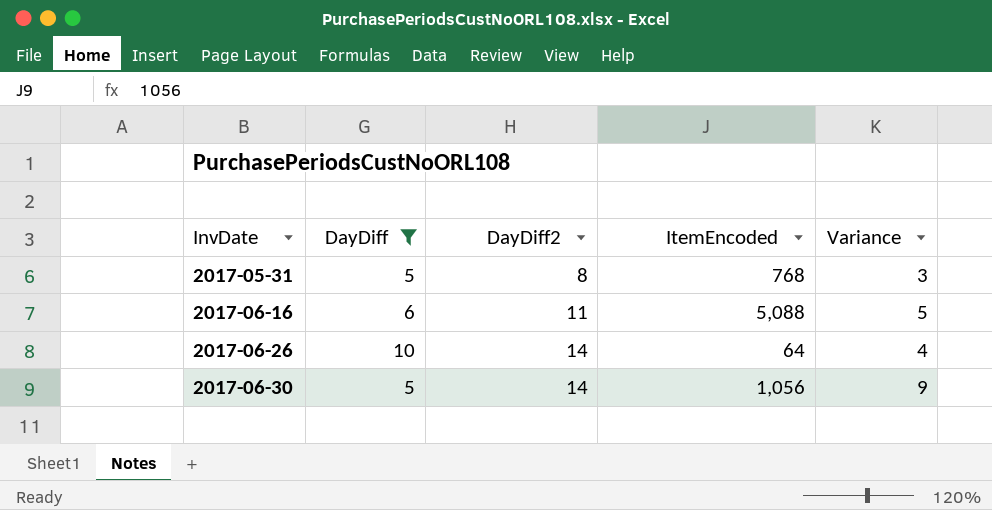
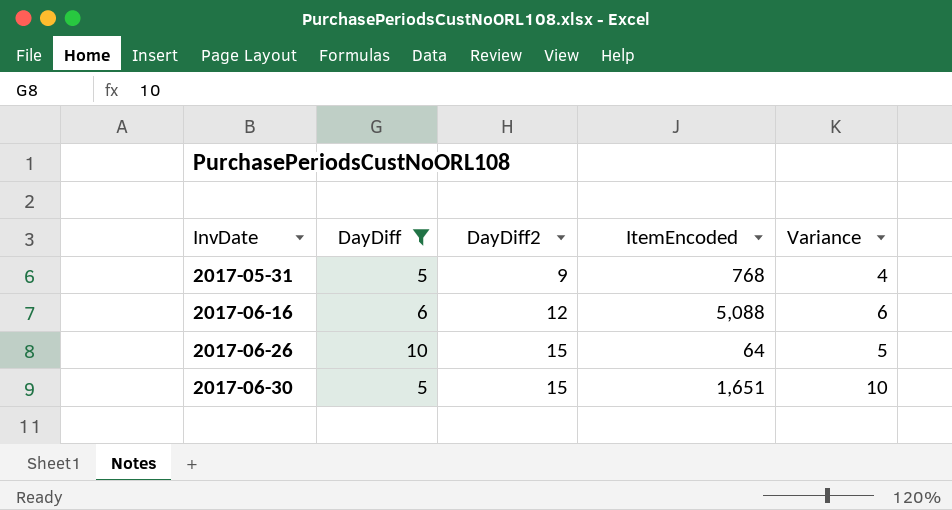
2017-05-31 | DayDiff2: 8 -> 9
2017-05-31 | Variance: 3 -> 4
2017-06-16 | DayDiff2: 11 -> 12
2017-06-16 | Variance: 5 -> 6
2017-06-26 | DayDiff2: 14 -> 15
2017-06-26 | Variance: 4 -> 5
2017-06-30 | DayDiff2: 14 -> 15
2017-06-30 | ItemEncoded: 1,056 -> 1,651
2017-06-30 | Variance: 9 -> 10

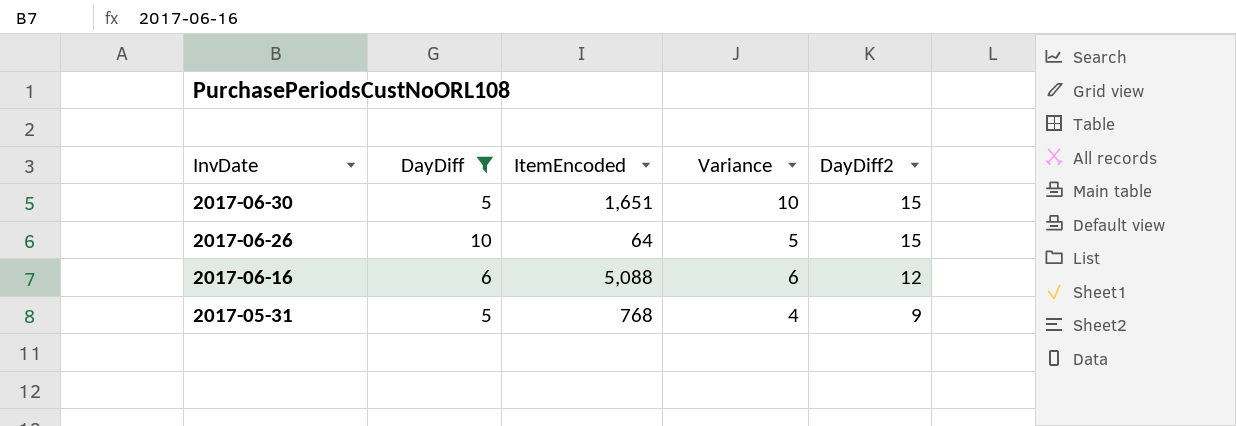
row order: InvDate ascending -> InvDate descending
column DayDiff2 | position: 3 -> 5

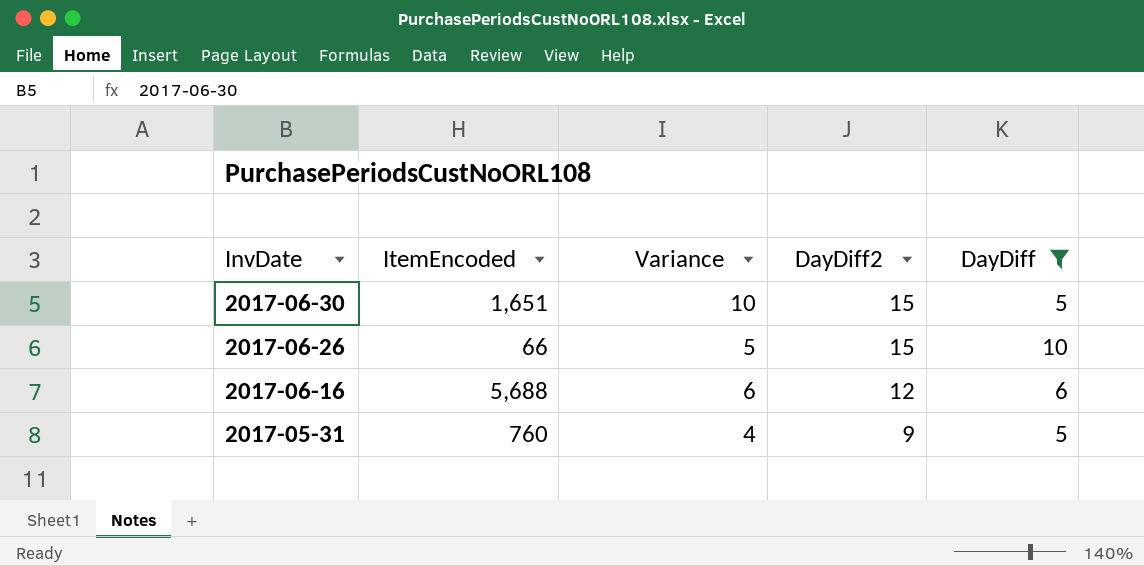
column DayDiff | position: 2 -> 5
2017-06-26 | ItemEncoded: 64 -> 66
2017-06-16 | ItemEncoded: 5,088 -> 5,688
2017-05-31 | ItemEncoded: 768 -> 760

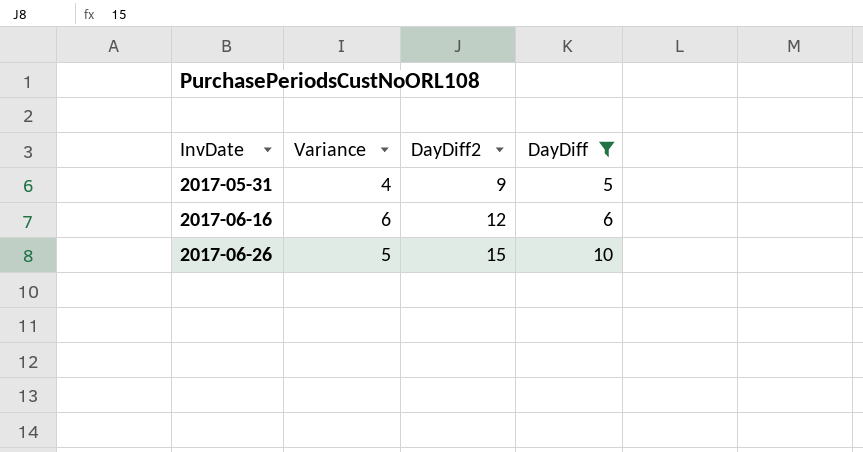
row order: InvDate descending -> InvDate ascending
column ItemEncoded | position: 2 -> none
row 2017-06-30: 1,651 | 10 | 15 | 5 -> none

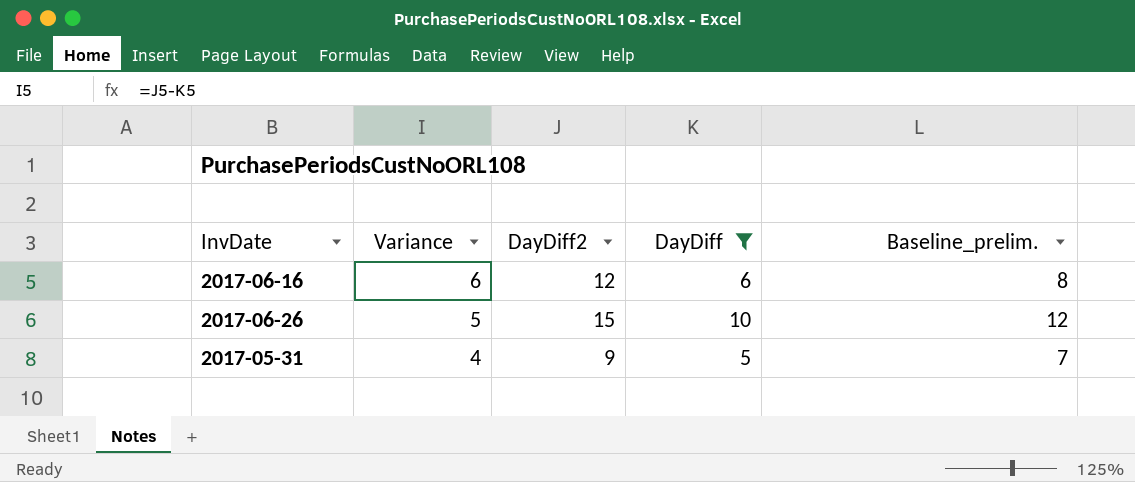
row order: InvDate ascending -> Variance descending
column Baseline_prelim. | formula: none -> [DayDiff] + 2

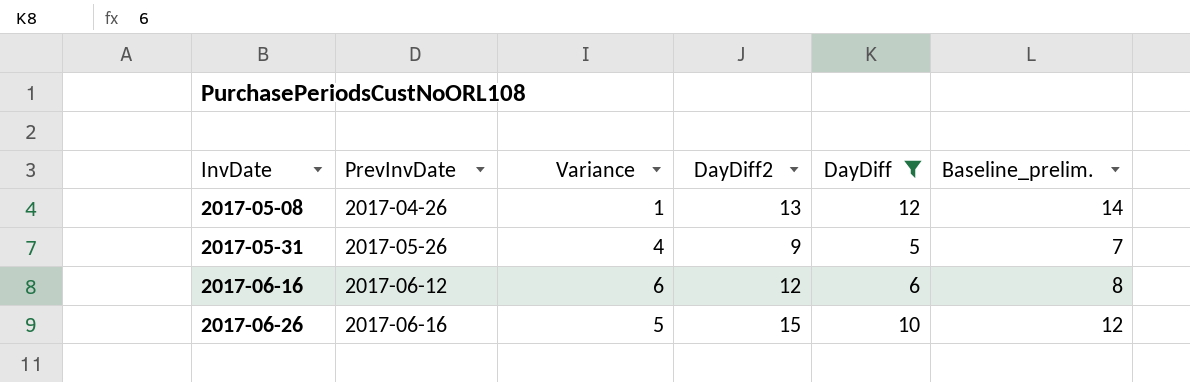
row order: Variance descending -> InvDate ascending
column PrevInvDate | position: none -> 2
row 2017-05-08: none -> 2017-04-26 | 1 | 13 | 12 | 14

